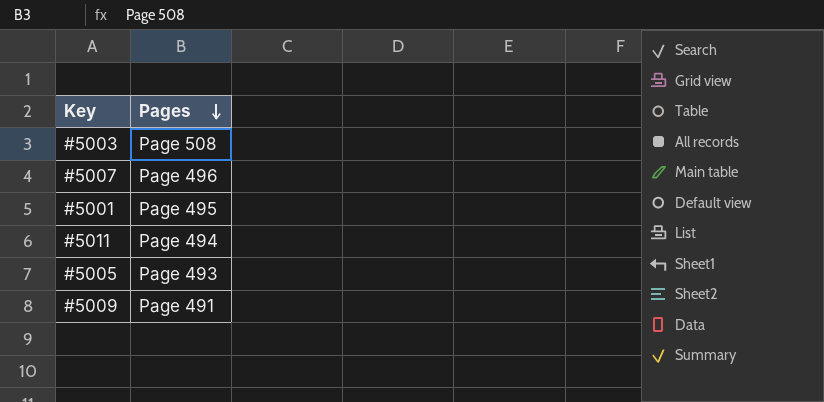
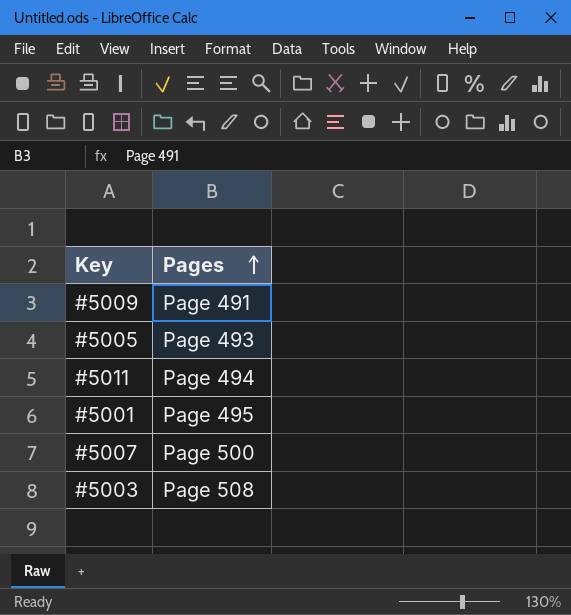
row order: Pages descending -> Pages ascending
#5007 | Pages: Page 496 -> Page 500

